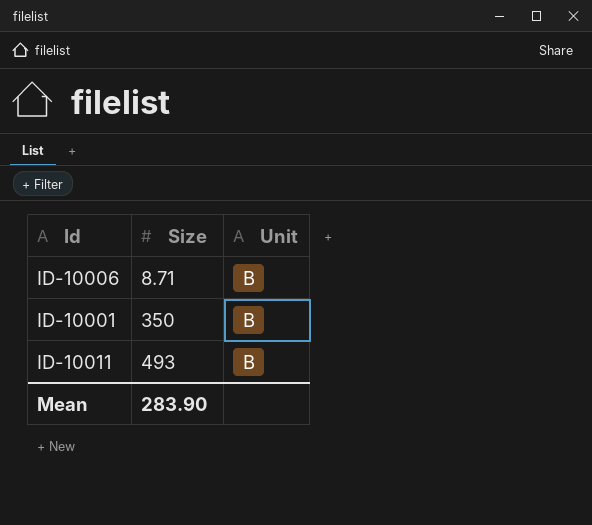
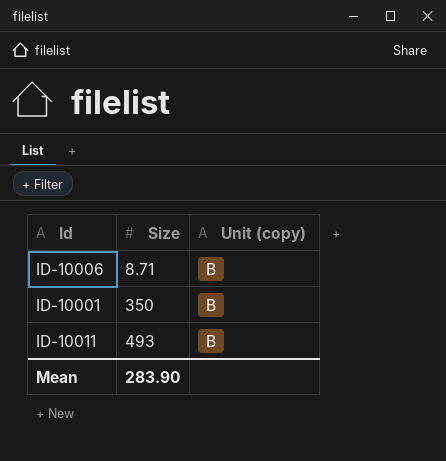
column name: Unit -> Unit (copy)

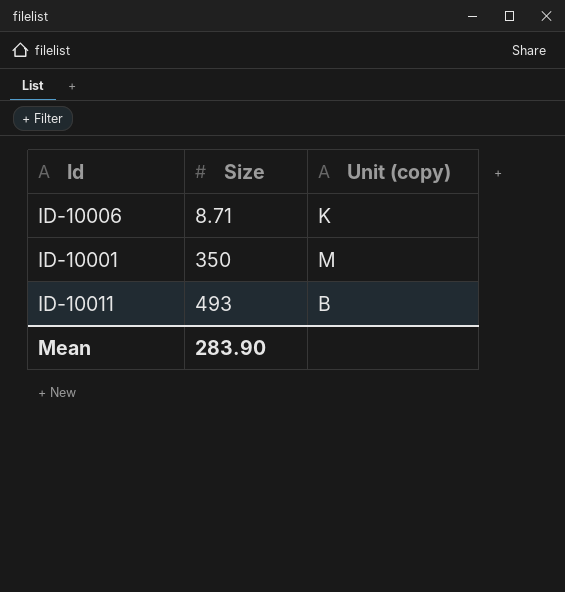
ID-10006 | Unit (copy): B -> K
ID-10001 | Unit (copy): B -> M

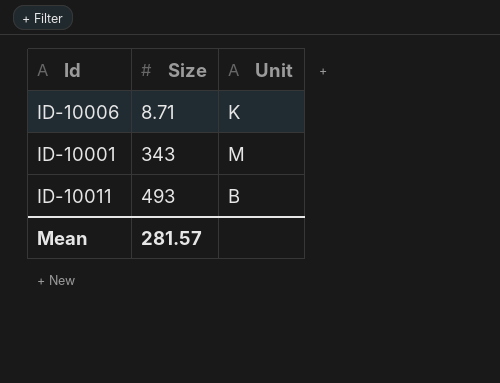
column name: Unit (copy) -> Unit
ID-10001 | Size: 350 -> 343
Mean | Size: 283.90 -> 281.57

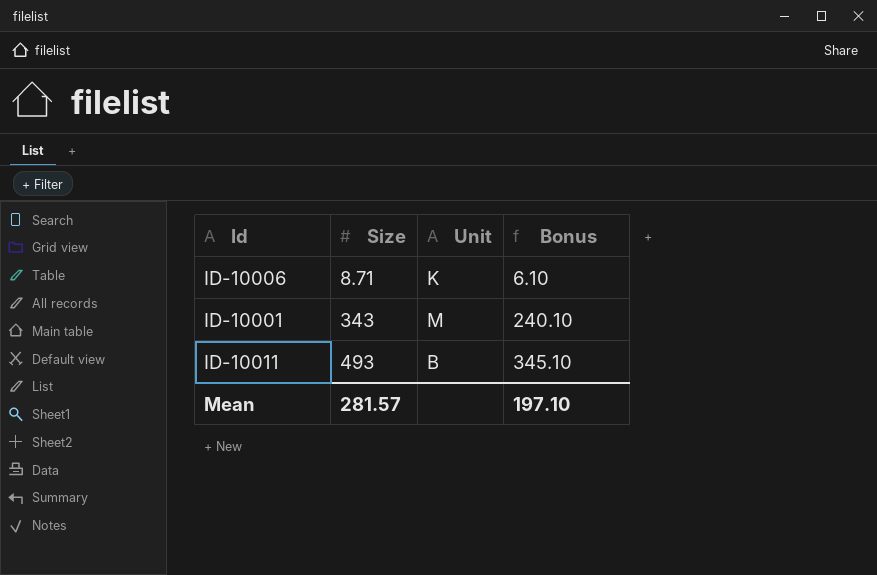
column Bonus | formula: none -> [Size] * 0.7

